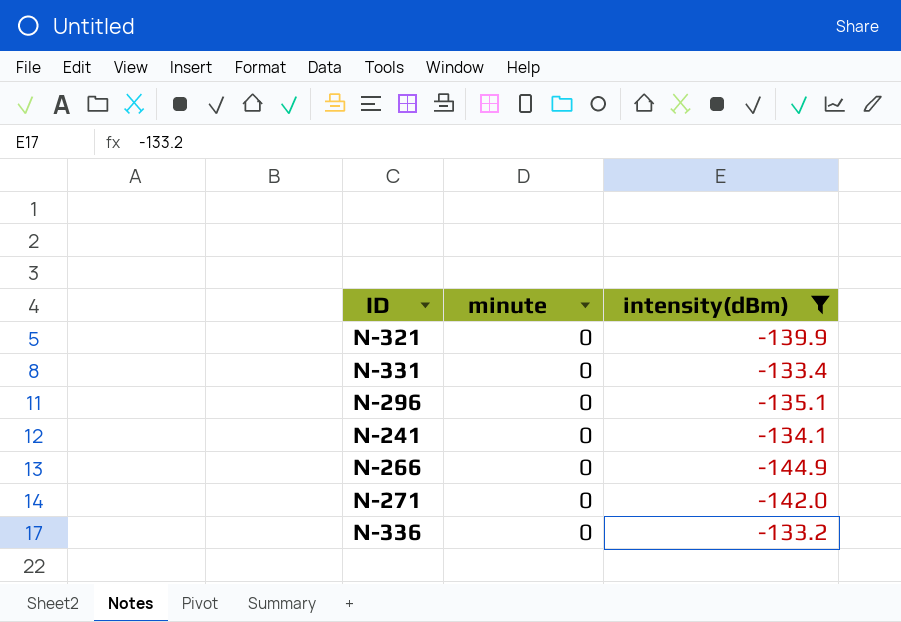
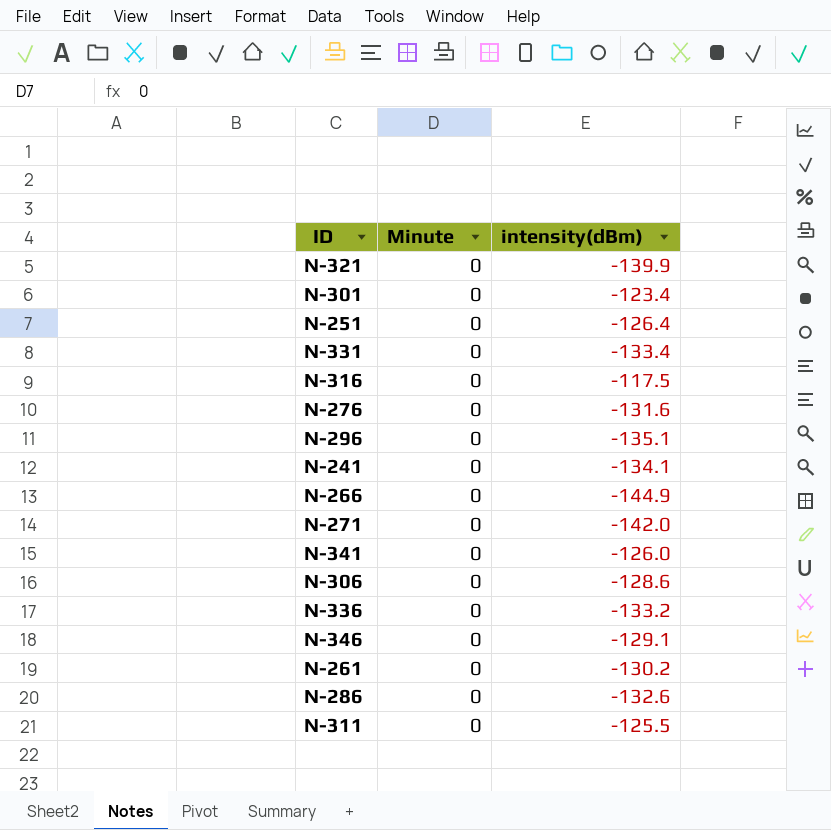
filter: intensity(dBm) <= -133.2 -> none
column name: minute -> Minute

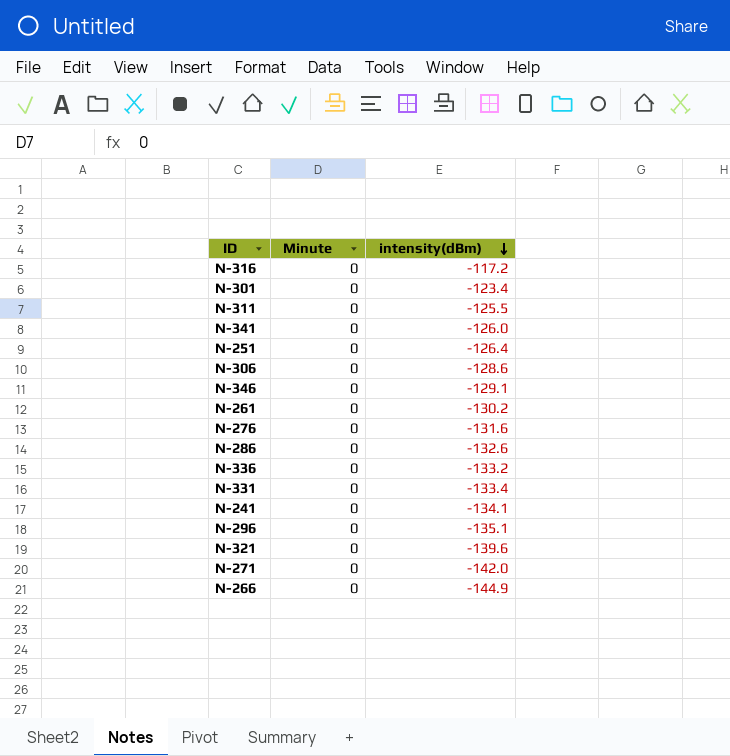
row order: none -> intensity(dBm) descending
N-316 | intensity(dBm): -117.5 -> -117.2
N-321 | intensity(dBm): -139.9 -> -139.6

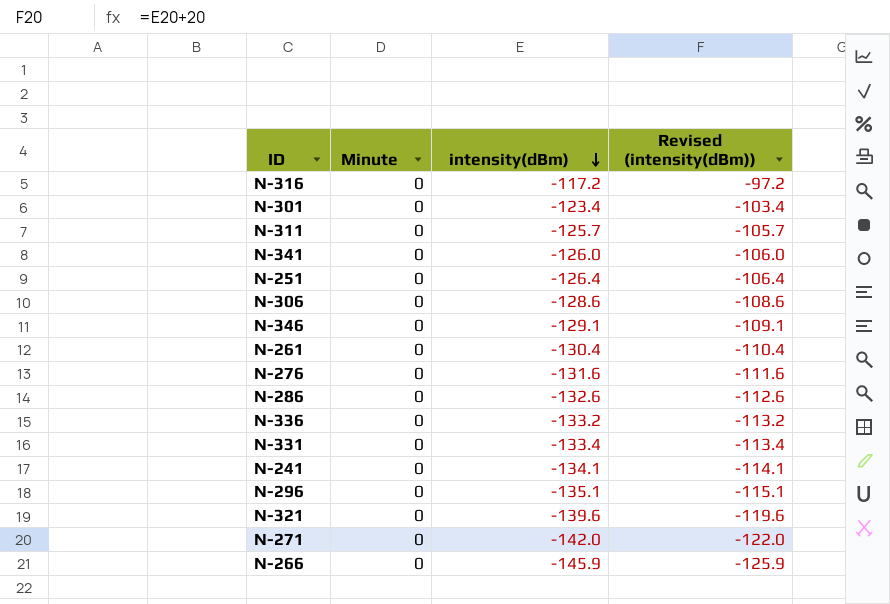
column Revised (intensity(dBm)) | formula: none -> [intensity(dBm)] + 20
N-311 | intensity(dBm): -125.5 -> -125.7
N-261 | intensity(dBm): -130.2 -> -130.4
N-266 | intensity(dBm): -144.9 -> -145.9

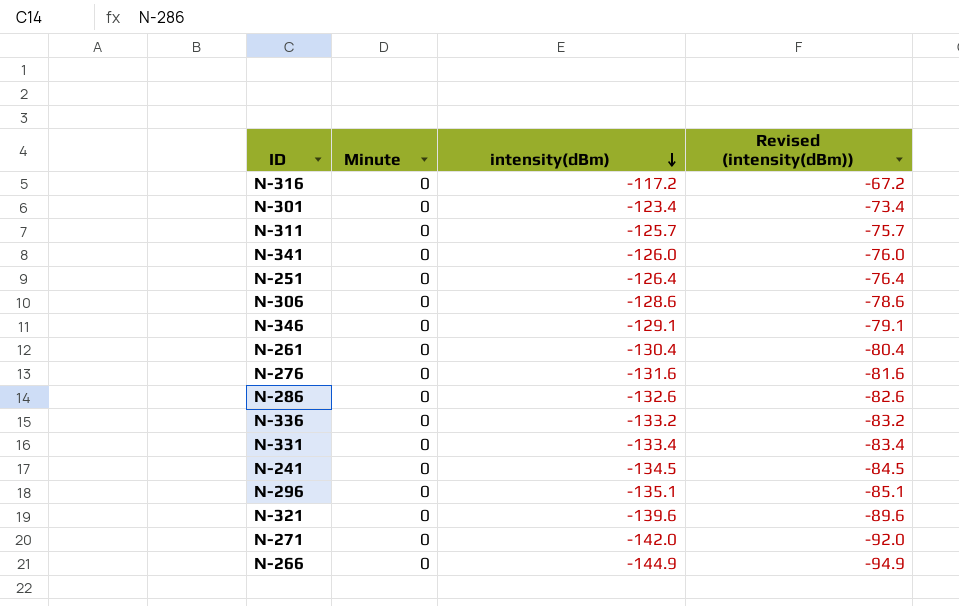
column Revised (intensity(dBm)) | formula: [intensity(dBm)] + 20 -> [intensity(dBm)] + 50
N-241 | intensity(dBm): -134.1 -> -134.5
N-266 | intensity(dBm): -145.9 -> -144.9

